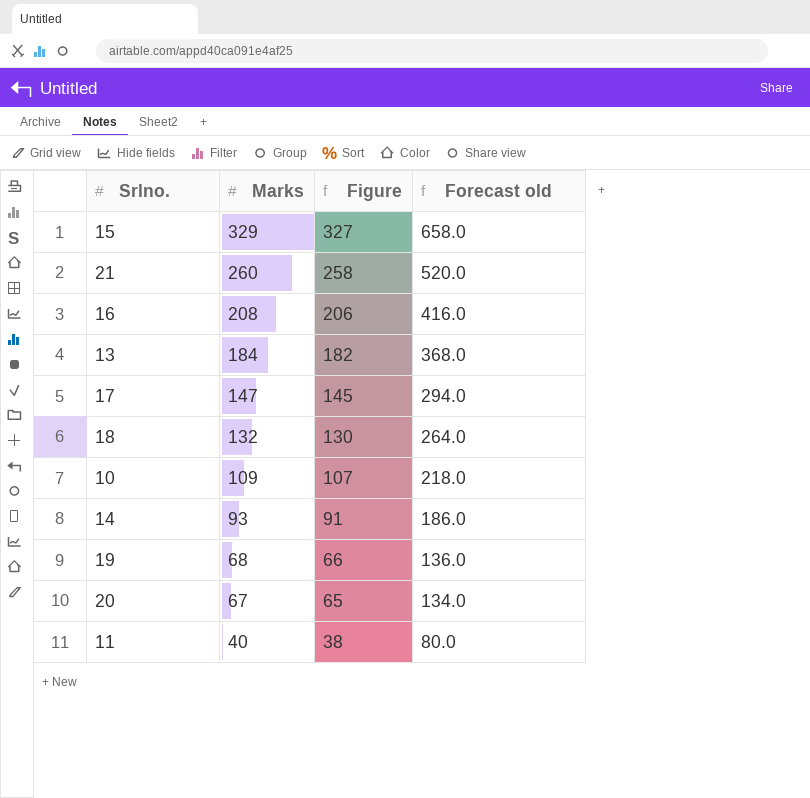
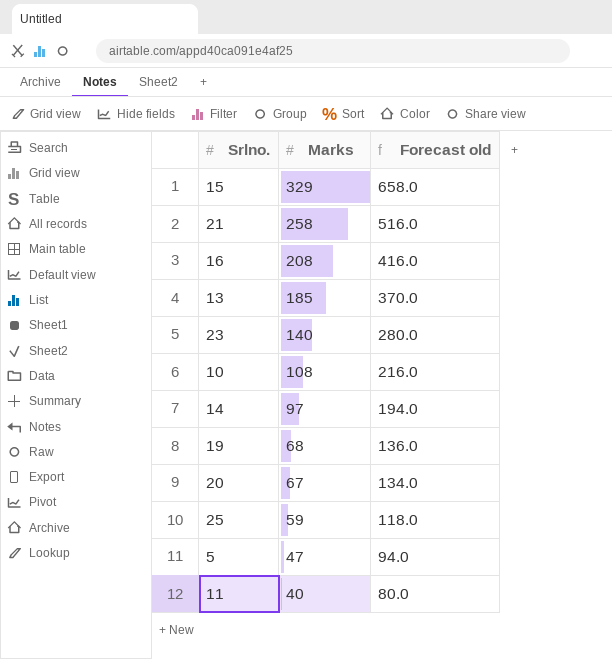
column Figure | formula: [Marks] - 2 -> none
row 17: 147 | 145 | 294.0 -> none
row 18: 132 | 130 | 264.0 -> none
21 | Marks: 260 -> 258
21 | Forecast old: 520.0 -> 516.0
13 | Marks: 184 -> 185
13 | Forecast old: 368.0 -> 370.0
row 23: none -> 140 | 280.0
10 | Marks: 109 -> 108
10 | Forecast old: 218.0 -> 216.0
14 | Marks: 93 -> 97
14 | Forecast old: 186.0 -> 194.0
row 25: none -> 59 | 118.0
row 5: none -> 47 | 94.0

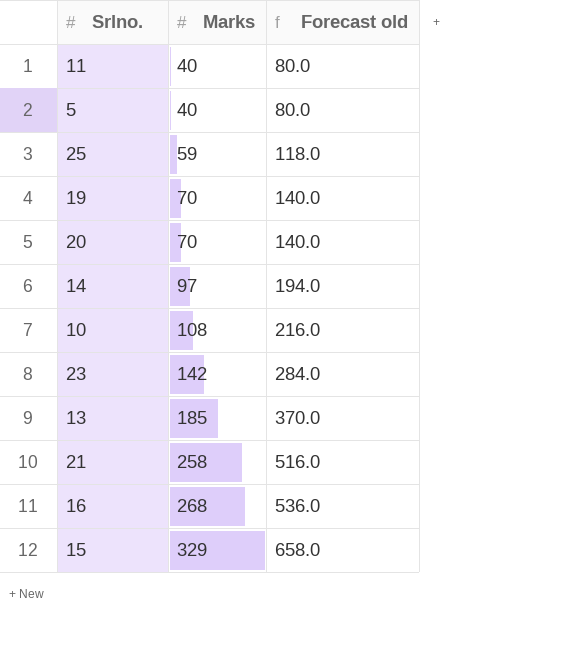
row order: Marks descending -> Marks ascending
5 | Marks: 47 -> 40
5 | Forecast old: 94.0 -> 80.0
19 | Marks: 68 -> 70
19 | Forecast old: 136.0 -> 140.0
20 | Marks: 67 -> 70
20 | Forecast old: 134.0 -> 140.0
23 | Marks: 140 -> 142
23 | Forecast old: 280.0 -> 284.0
16 | Marks: 208 -> 268
16 | Forecast old: 416.0 -> 536.0

